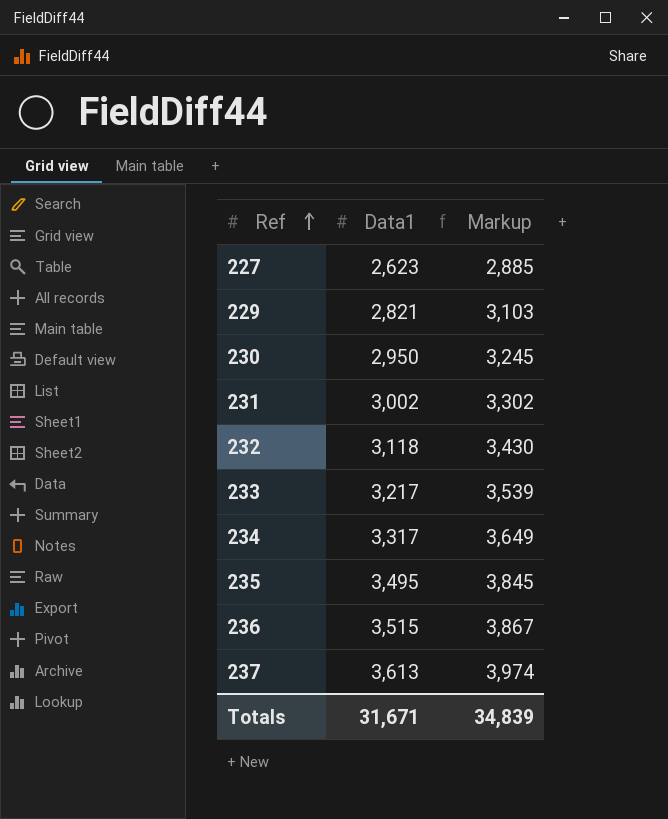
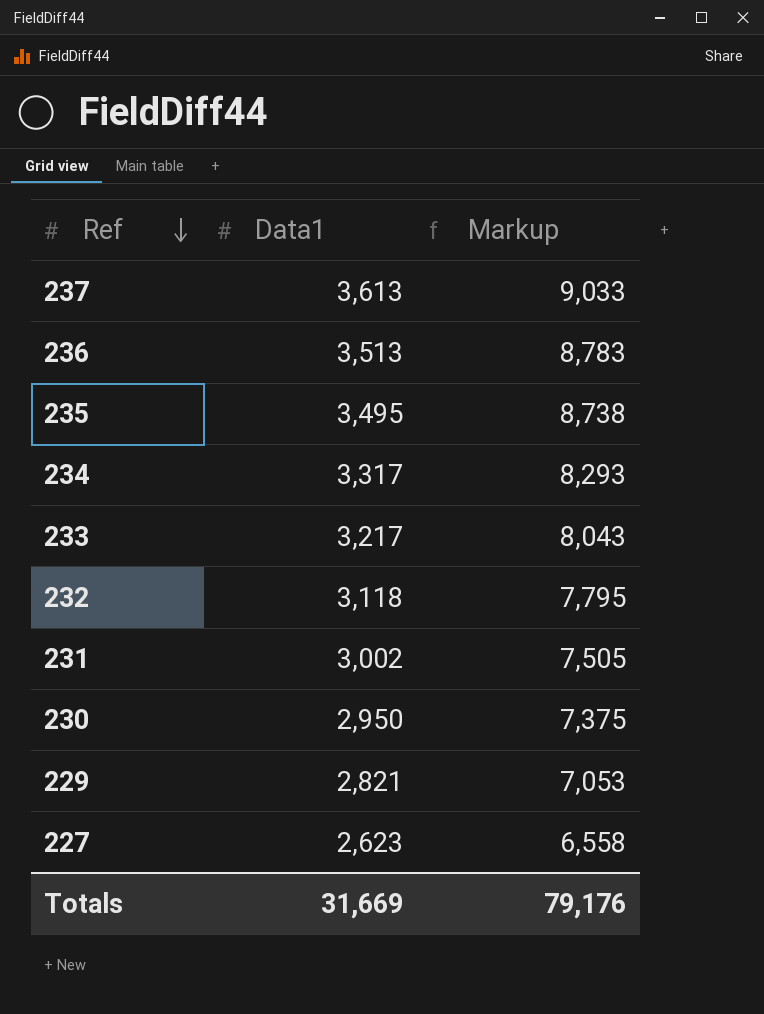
row order: Ref ascending -> Ref descending
column Markup | formula: [Data1] * 1.1 -> [Data1] * 2.5
236 | Data1: 3,515 -> 3,513
Totals | Data1: 31,671 -> 31,669
Totals | Markup: 34,839 -> 79,176

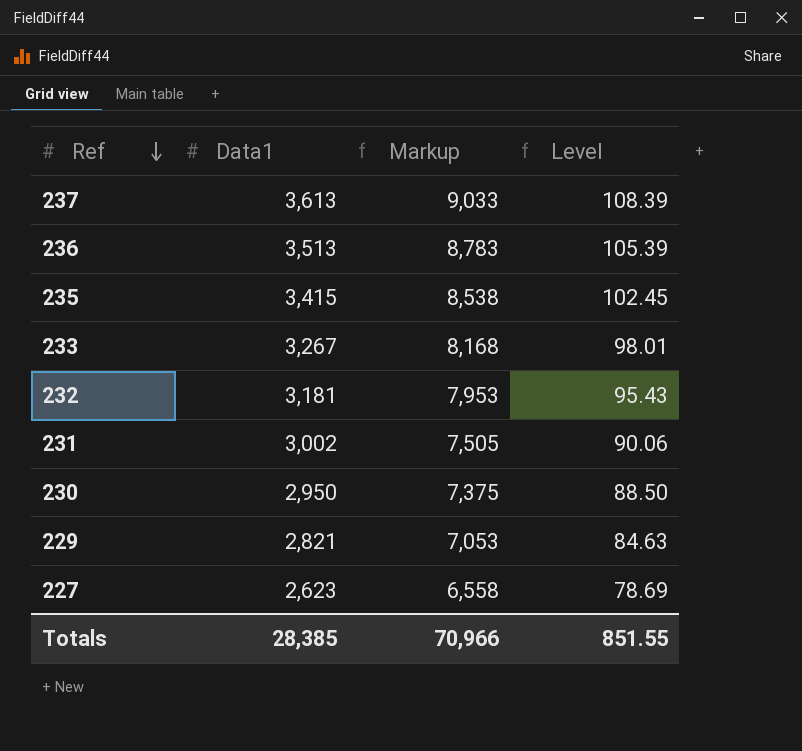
column Level | formula: none -> [Data1] * 0.03
row 234: 3,317 | 8,293 -> none
235 | Data1: 3,495 -> 3,415
235 | Markup: 8,738 -> 8,538
233 | Data1: 3,217 -> 3,267
233 | Markup: 8,043 -> 8,168
232 | Data1: 3,118 -> 3,181
232 | Markup: 7,795 -> 7,953
Totals | Data1: 31,669 -> 28,385
Totals | Markup: 79,176 -> 70,966

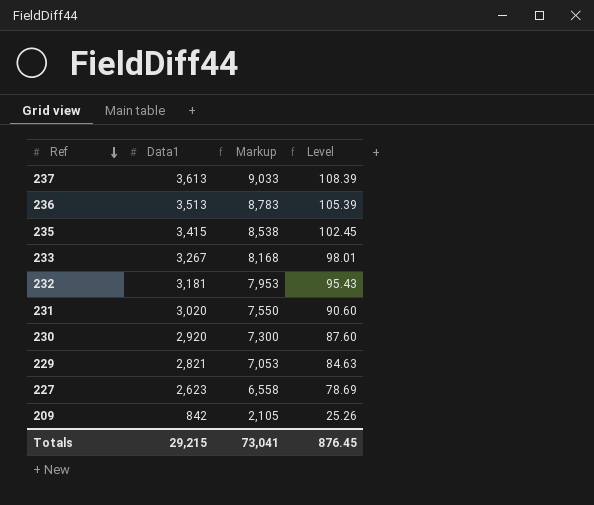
231 | Data1: 3,002 -> 3,020
231 | Markup: 7,505 -> 7,550
231 | Level: 90.06 -> 90.60
230 | Data1: 2,950 -> 2,920
230 | Markup: 7,375 -> 7,300
230 | Level: 88.50 -> 87.60
row 209: none -> 842 | 2,105 | 25.26
Totals | Data1: 28,385 -> 29,215
Totals | Markup: 70,966 -> 73,041
Totals | Level: 851.55 -> 876.45

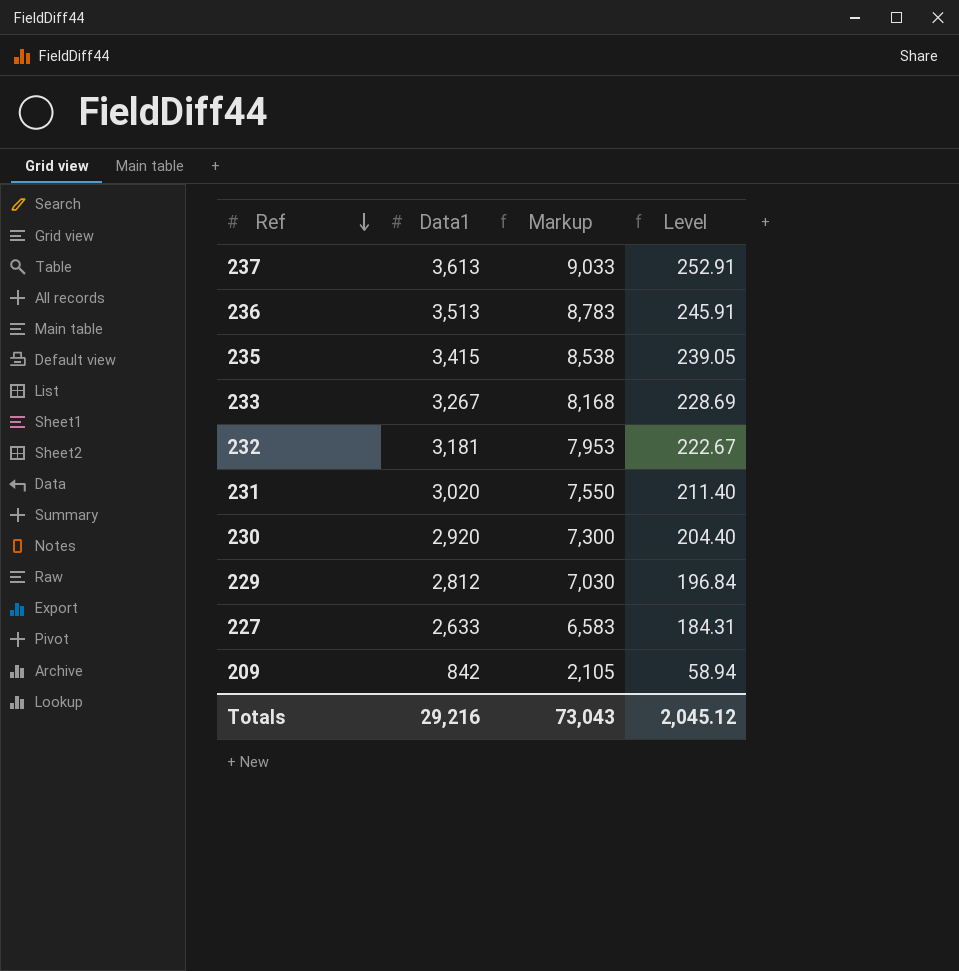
column Level | formula: [Data1] * 0.03 -> [Data1] * 0.07
229 | Data1: 2,821 -> 2,812
229 | Markup: 7,053 -> 7,030
227 | Data1: 2,623 -> 2,633
227 | Markup: 6,558 -> 6,583
Totals | Data1: 29,215 -> 29,216
Totals | Markup: 73,041 -> 73,043
Totals | Level: 876.45 -> 2,045.12

